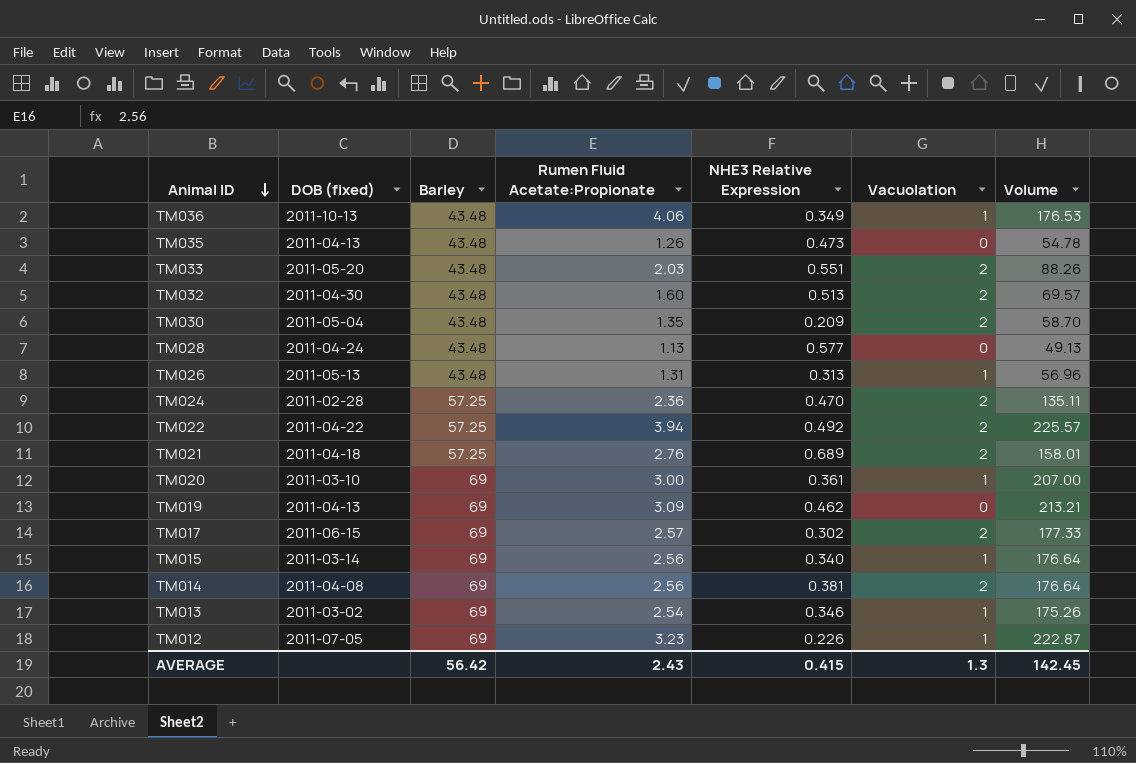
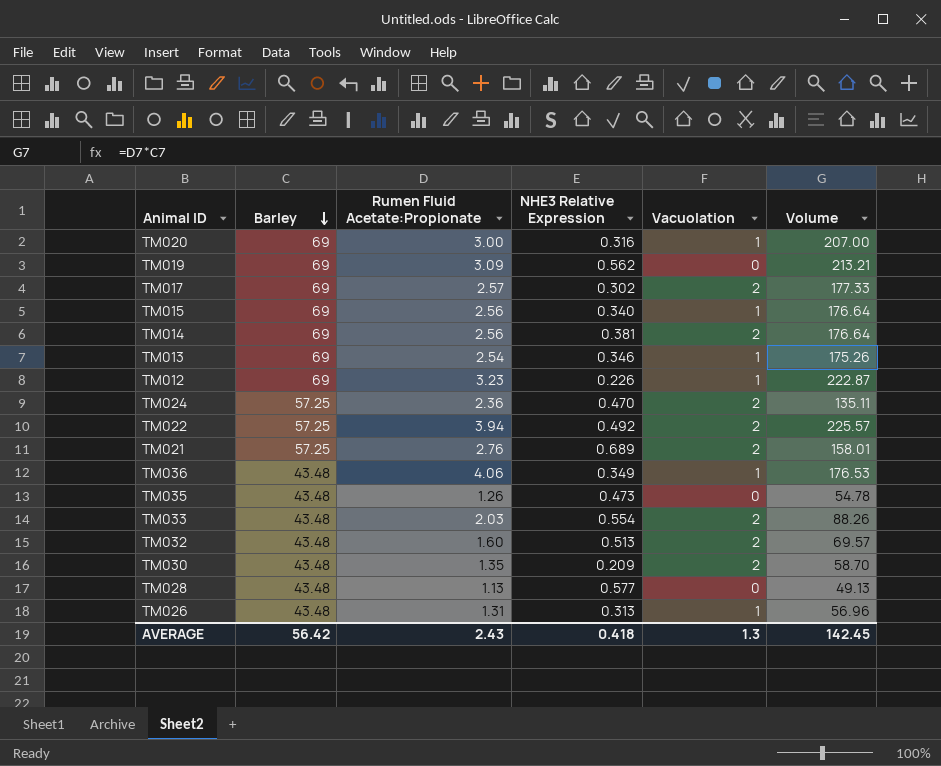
row order: Animal ID descending -> Barley descending
column DOB (fixed) | position: 2 -> none
TM020 | NHE3 Relative Expression: 0.361 -> 0.316
TM019 | NHE3 Relative Expression: 0.462 -> 0.562
TM033 | NHE3 Relative Expression: 0.551 -> 0.554
AVERAGE | NHE3 Relative Expression: 0.415 -> 0.418

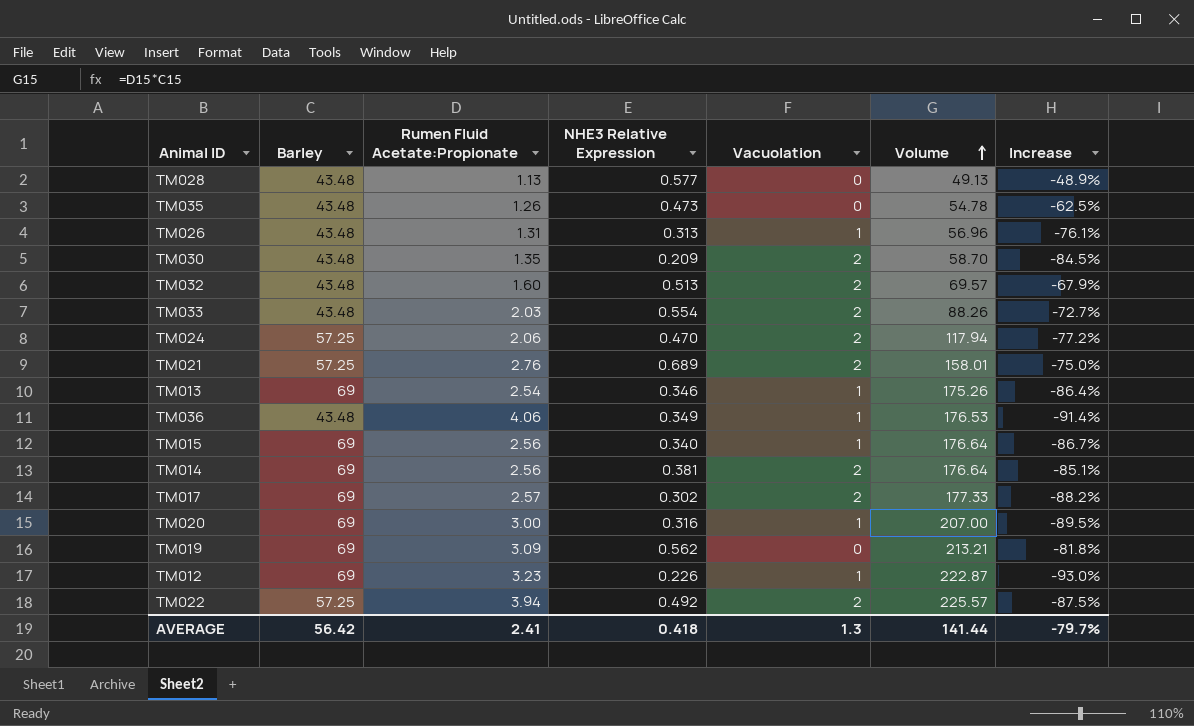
row order: Barley descending -> Volume ascending
column Increase | formula: none -> ([NHE3 Relative Expression] - [Rumen Fluid Acetate:Propionate]) / [Rumen Fluid Acetate:Propionate]
TM024 | Rumen Fluid Acetate:Propionate: 2.36 -> 2.06
TM024 | Volume: 135.11 -> 117.94
AVERAGE | Rumen Fluid Acetate:Propionate: 2.43 -> 2.41
AVERAGE | Volume: 142.45 -> 141.44

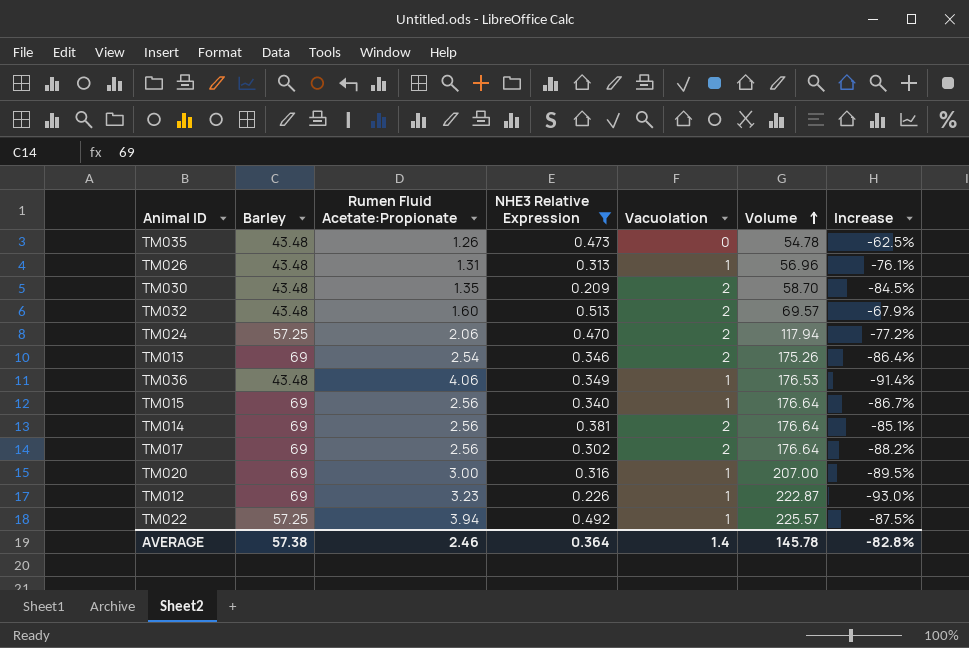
filter: none -> NHE3 Relative Expression <= 0.513
TM013 | Vacuolation: 1 -> 2
TM017 | Rumen Fluid Acetate:Propionate: 2.57 -> 2.56
TM017 | Volume: 177.33 -> 176.64
TM022 | Vacuolation: 2 -> 1
AVERAGE | Barley: 56.42 -> 57.38
AVERAGE | Rumen Fluid Acetate:Propionate: 2.41 -> 2.46
AVERAGE | NHE3 Relative Expression: 0.418 -> 0.364
AVERAGE | Vacuolation: 1.3 -> 1.4
AVERAGE | Volume: 141.44 -> 145.78
AVERAGE | Increase: -79.7% -> -82.8%

